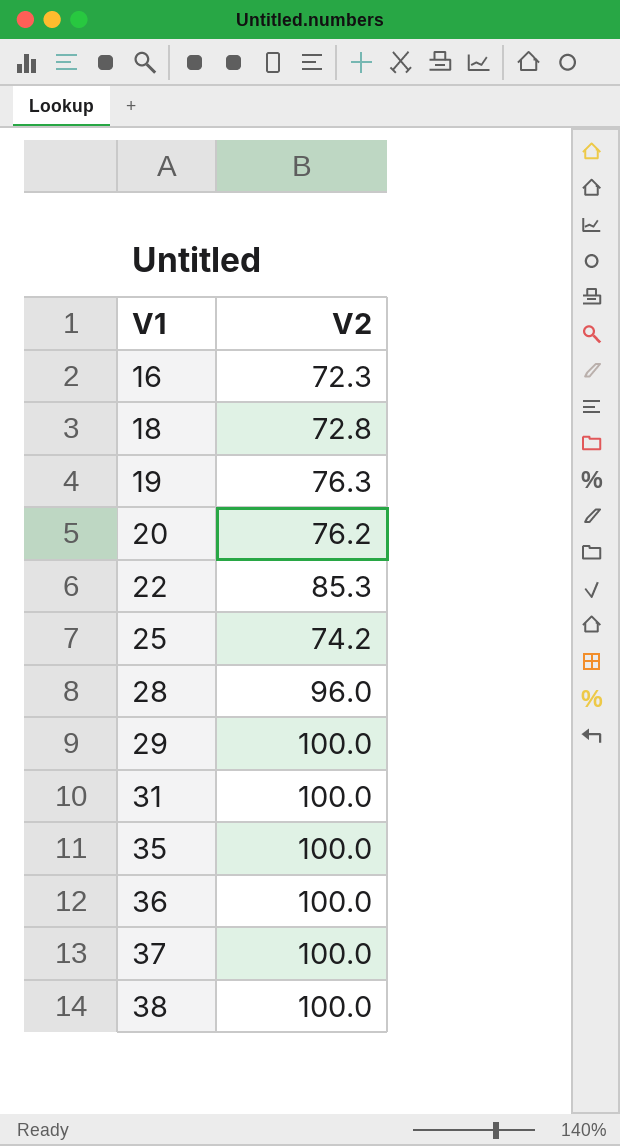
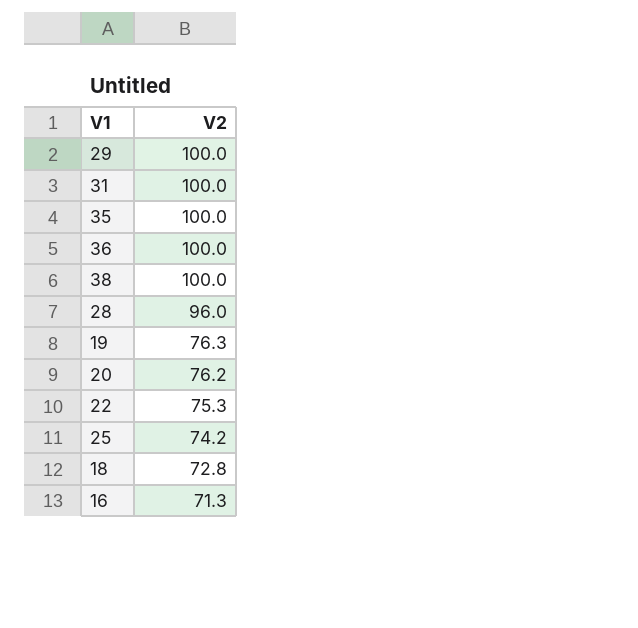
row order: V1 ascending -> V2 descending
row 37: 100.0 -> none
22 | V2: 85.3 -> 75.3
16 | V2: 72.3 -> 71.3

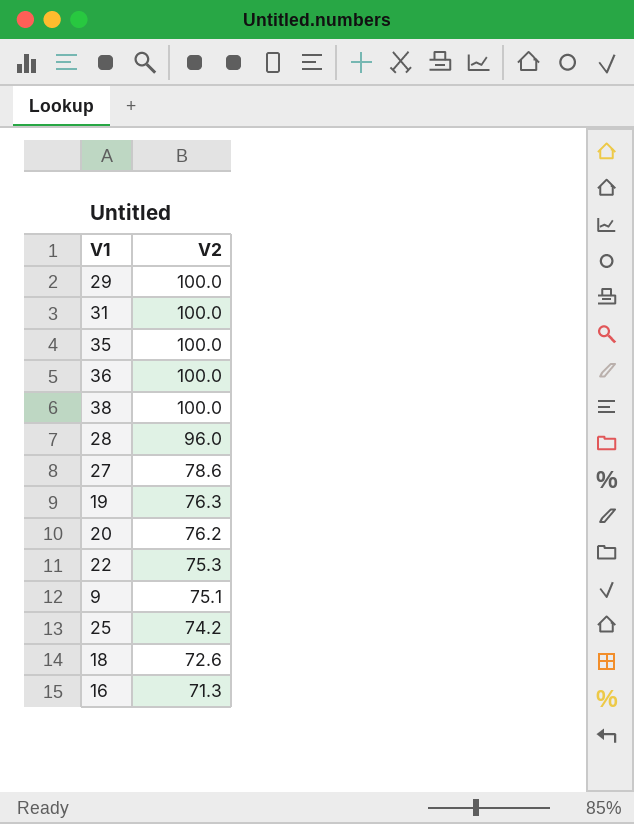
row 27: none -> 78.6
row 9: none -> 75.1
18 | V2: 72.8 -> 72.6

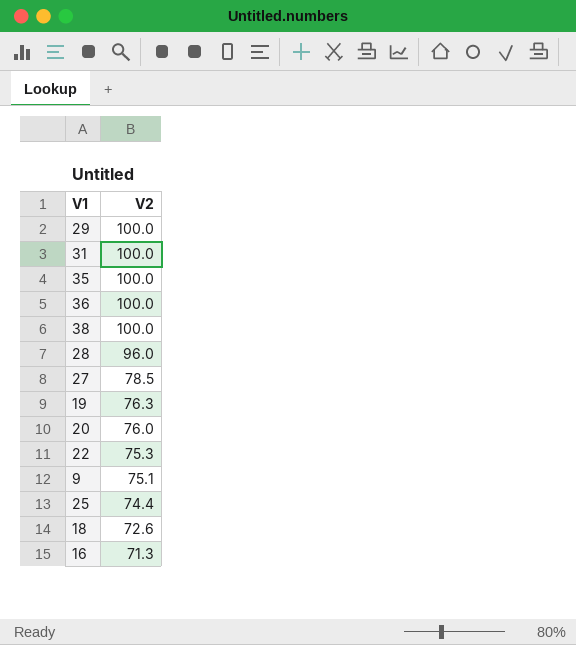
27 | V2: 78.6 -> 78.5
20 | V2: 76.2 -> 76.0
25 | V2: 74.2 -> 74.4

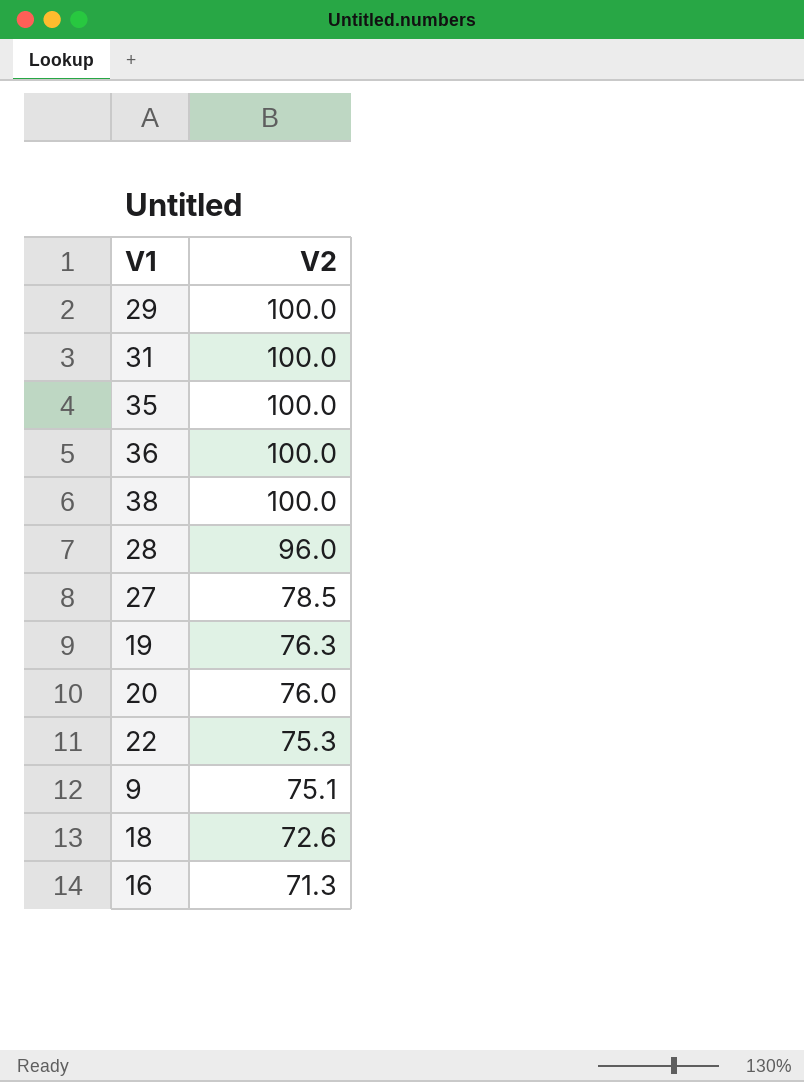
row 25: 74.4 -> none

